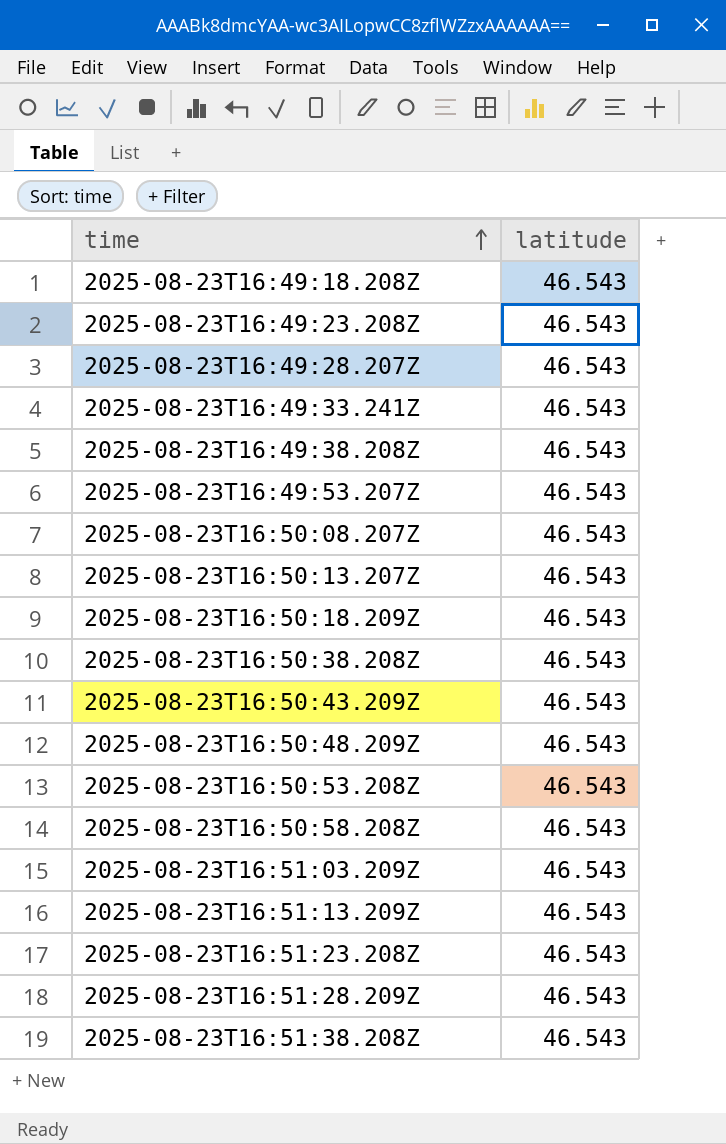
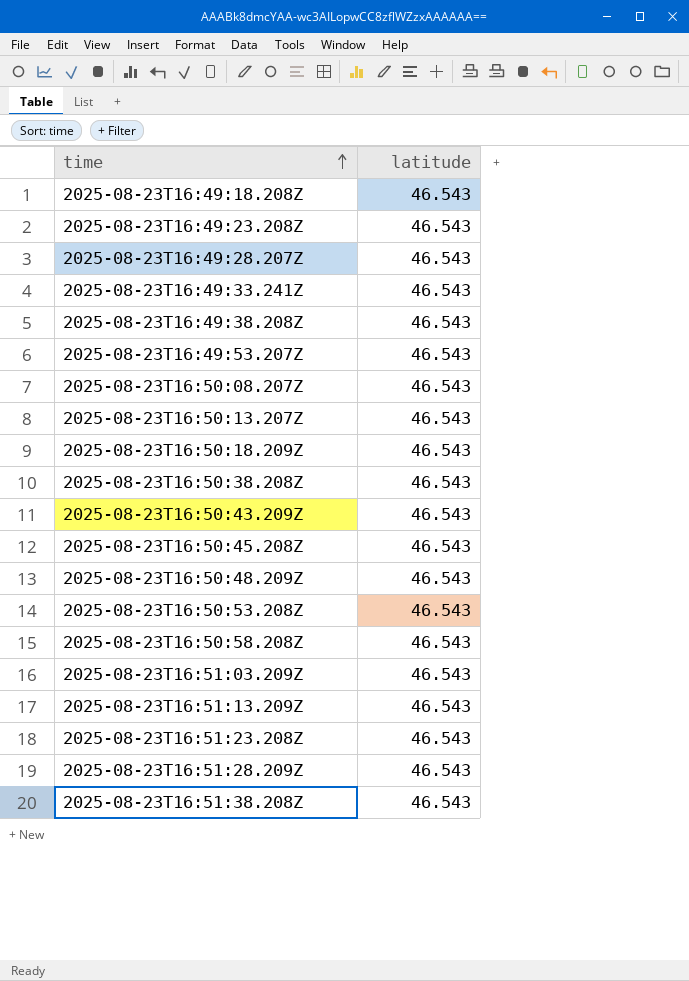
row 2025-08-23T16:50:45.208Z: none -> 46.543

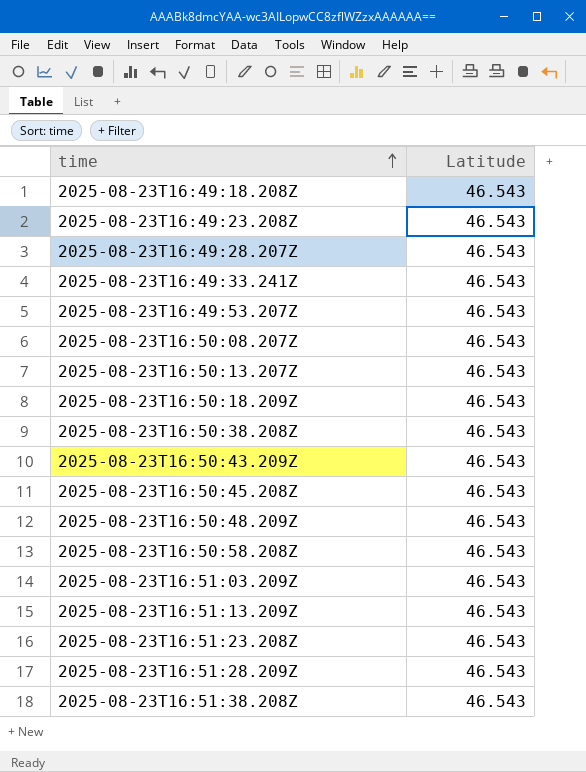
column name: latitude -> Latitude
row 2025-08-23T16:49:38.208Z: 46.543 -> none
row 2025-08-23T16:50:53.208Z: 46.543 -> none

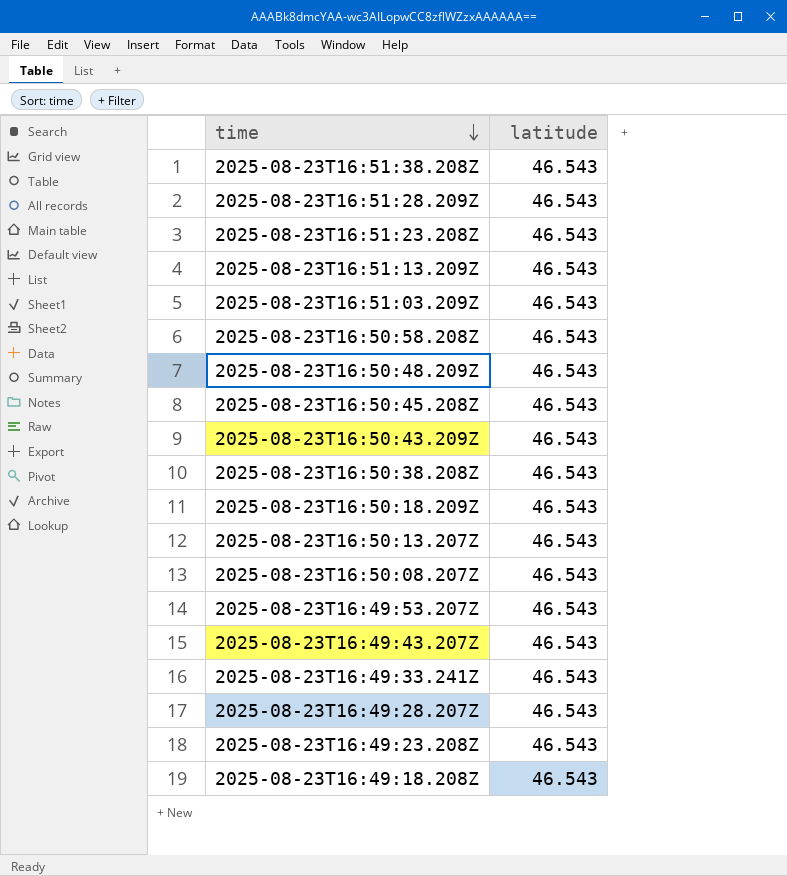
row order: time ascending -> time descending
column name: Latitude -> latitude
row 2025-08-23T16:49:43.207Z: none -> 46.543

